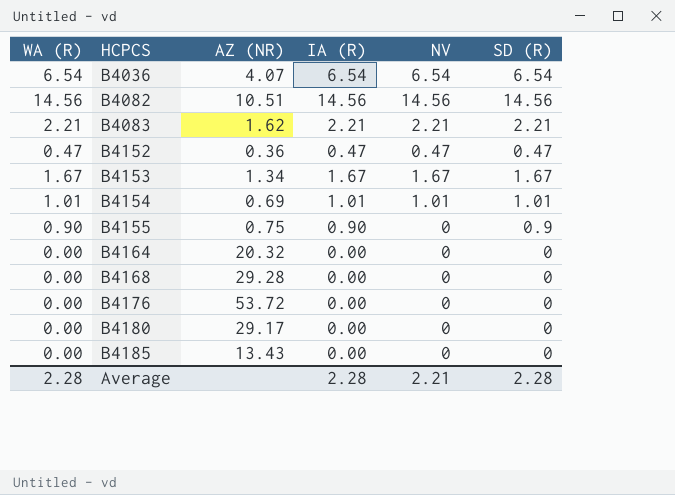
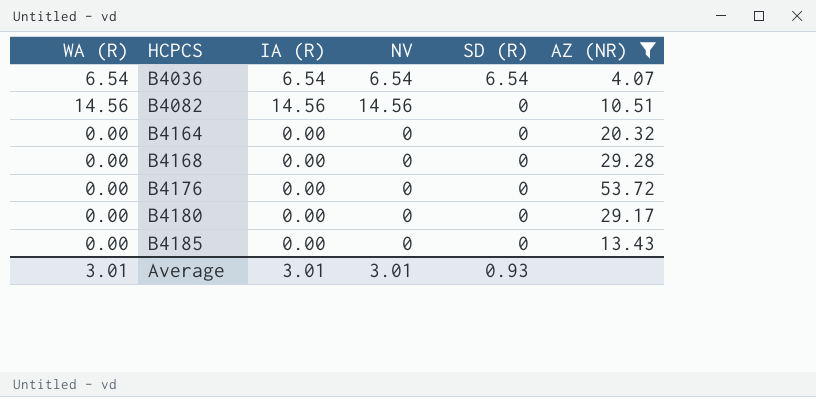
filter: none -> AZ (NR) >= 4.07
column AZ (NR) | position: 3 -> 6
B4082 | SD (R): 14.56 -> 0
Average | WA (R): 2.28 -> 3.01
Average | IA (R): 2.28 -> 3.01
Average | NV: 2.21 -> 3.01
Average | SD (R): 2.28 -> 0.93

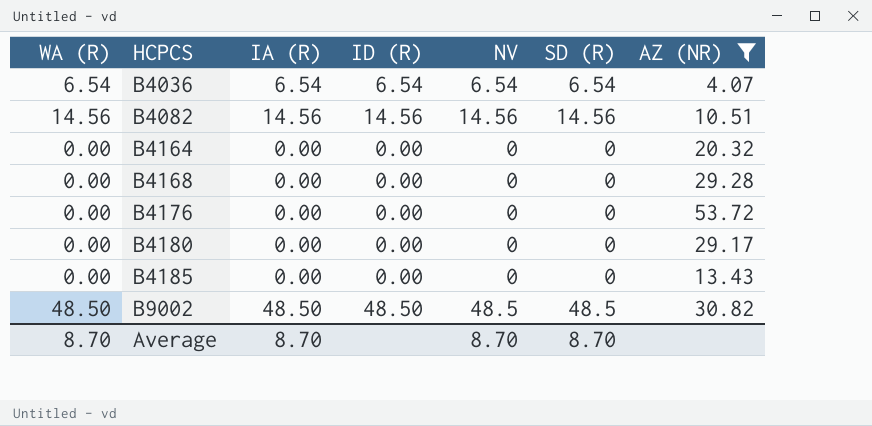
column ID (R) | position: none -> 4
B4082 | SD (R): 0 -> 14.56
row B9002: none -> 48.50 | 48.50 | 48.50 | 48.5 | 48.5 | 30.82
Average | WA (R): 3.01 -> 8.70
Average | IA (R): 3.01 -> 8.70
Average | NV: 3.01 -> 8.70
Average | SD (R): 0.93 -> 8.70

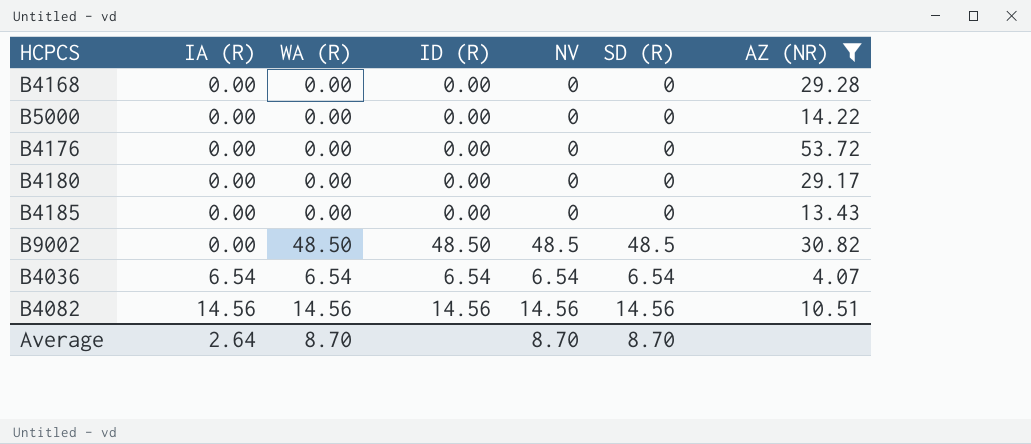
row order: HCPCS ascending -> IA (R) ascending
column WA (R) | position: 1 -> 3
row B4164: 0.00 | 0.00 | 0.00 | 0 | 0 | 20.32 -> none
row B5000: none -> 0.00 | 0.00 | 0.00 | 0 | 0 | 14.22
B9002 | IA (R): 48.50 -> 0.00
Average | IA (R): 8.70 -> 2.64

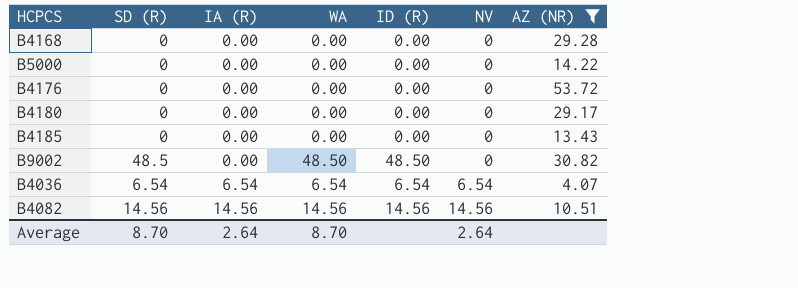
column SD (R) | position: 6 -> 2
column name: WA (R) -> WA
B9002 | NV: 48.5 -> 0
Average | NV: 8.70 -> 2.64

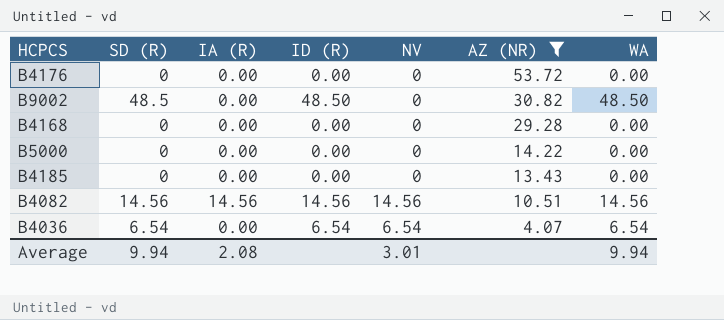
row order: IA (R) ascending -> AZ (NR) descending
column WA | position: 4 -> 7
row B4180: 0 | 0.00 | 0.00 | 0.00 | 0 | 29.17 -> none
B4036 | IA (R): 6.54 -> 0.00
Average | SD (R): 8.70 -> 9.94
Average | IA (R): 2.64 -> 2.08
Average | NV: 2.64 -> 3.01
Average | WA: 8.70 -> 9.94

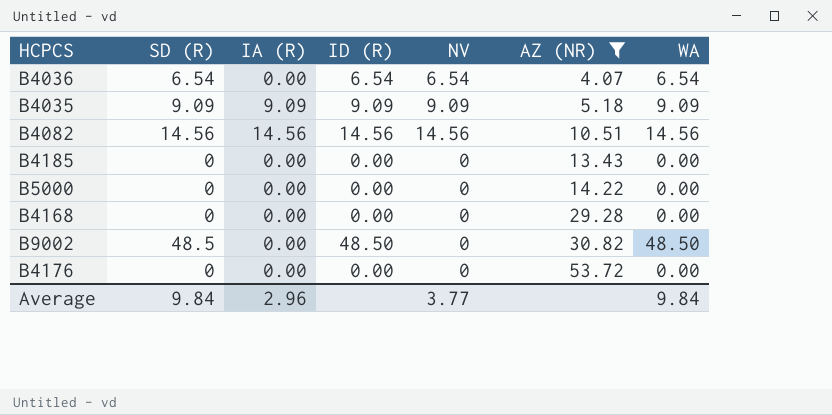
row order: AZ (NR) descending -> AZ (NR) ascending
row B4035: none -> 9.09 | 9.09 | 9.09 | 9.09 | 5.18 | 9.09
Average | SD (R): 9.94 -> 9.84
Average | IA (R): 2.08 -> 2.96
Average | NV: 3.01 -> 3.77
Average | WA: 9.94 -> 9.84

